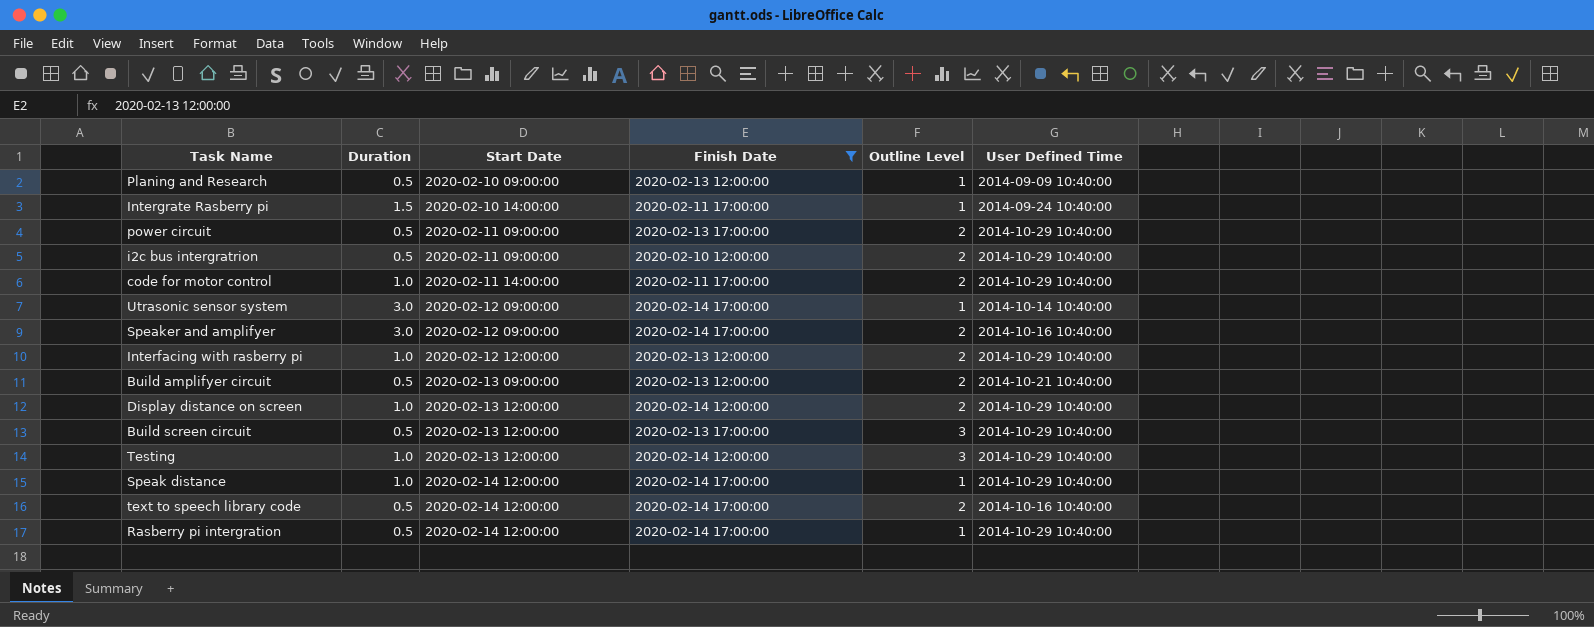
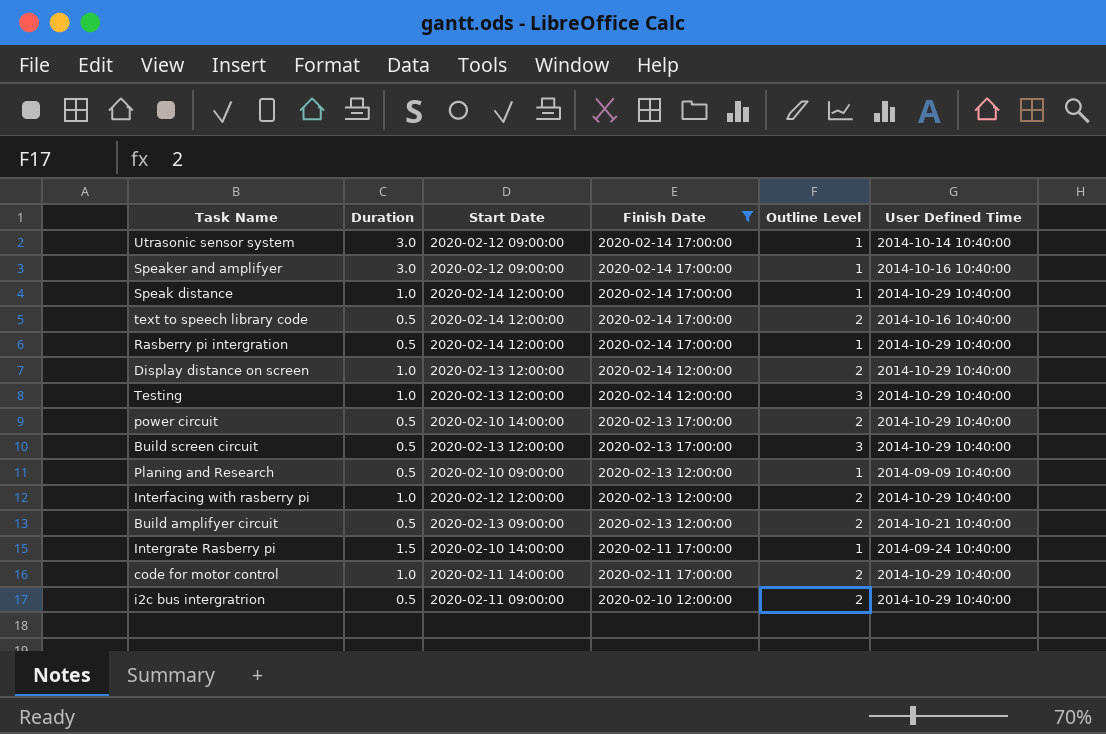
row order: Start Date ascending -> Finish Date descending
Speaker and amplifyer | Outline Level: 2 -> 1
power circuit | Start Date: 2020-02-11 09:00:00 -> 2020-02-10 14:00:00

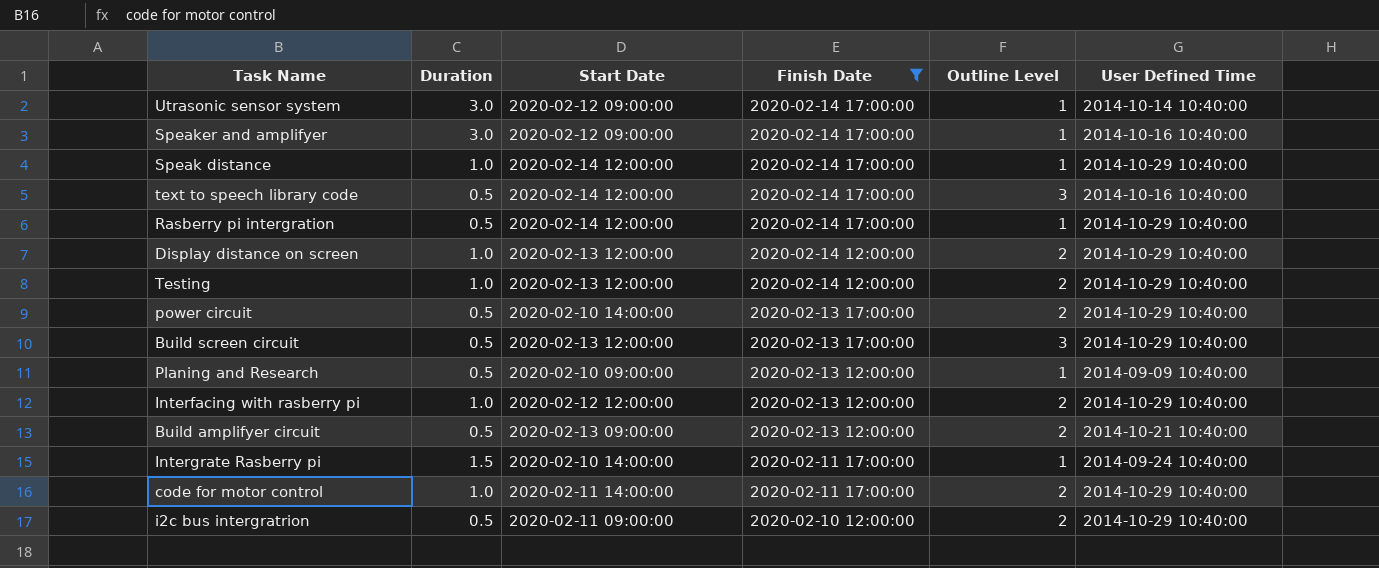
text to speech library code | Outline Level: 2 -> 3
Testing | Outline Level: 3 -> 2

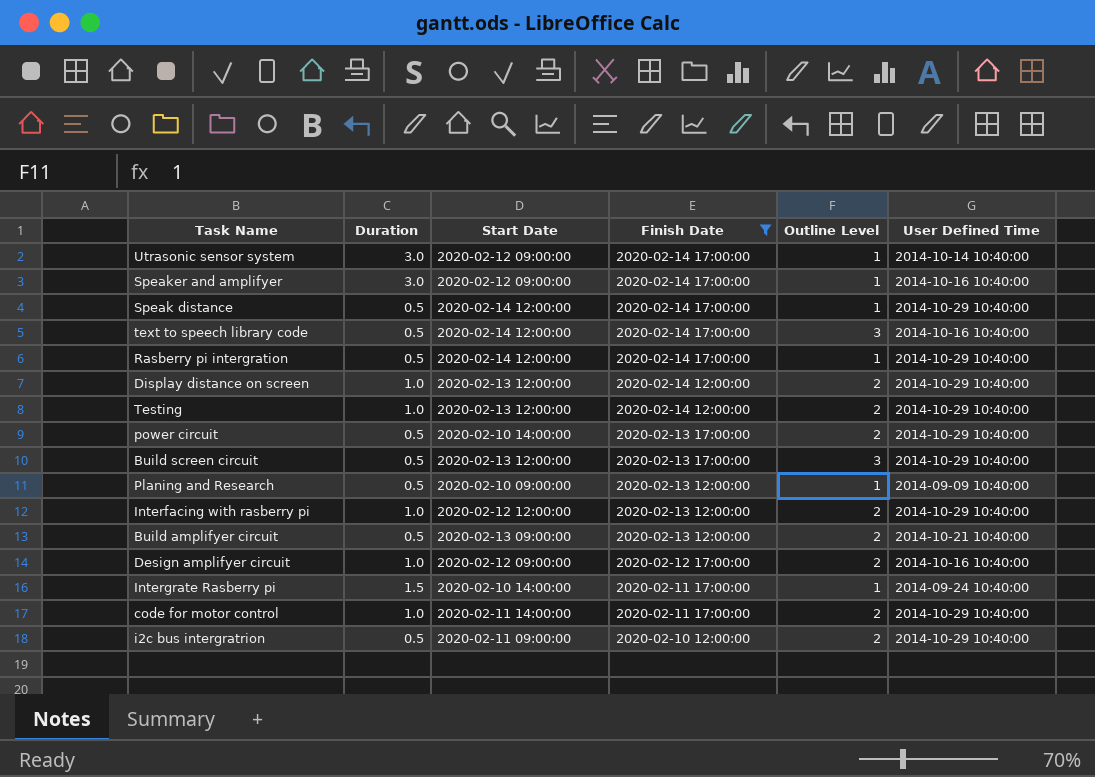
Speak distance | Duration: 1.0 -> 0.5
row Design amplifyer circuit: none -> 1.0 | 2020-02-12 09:00:00 | 2020-02-12 17:00:00 | 2 | 2014-10-16 10:40:00

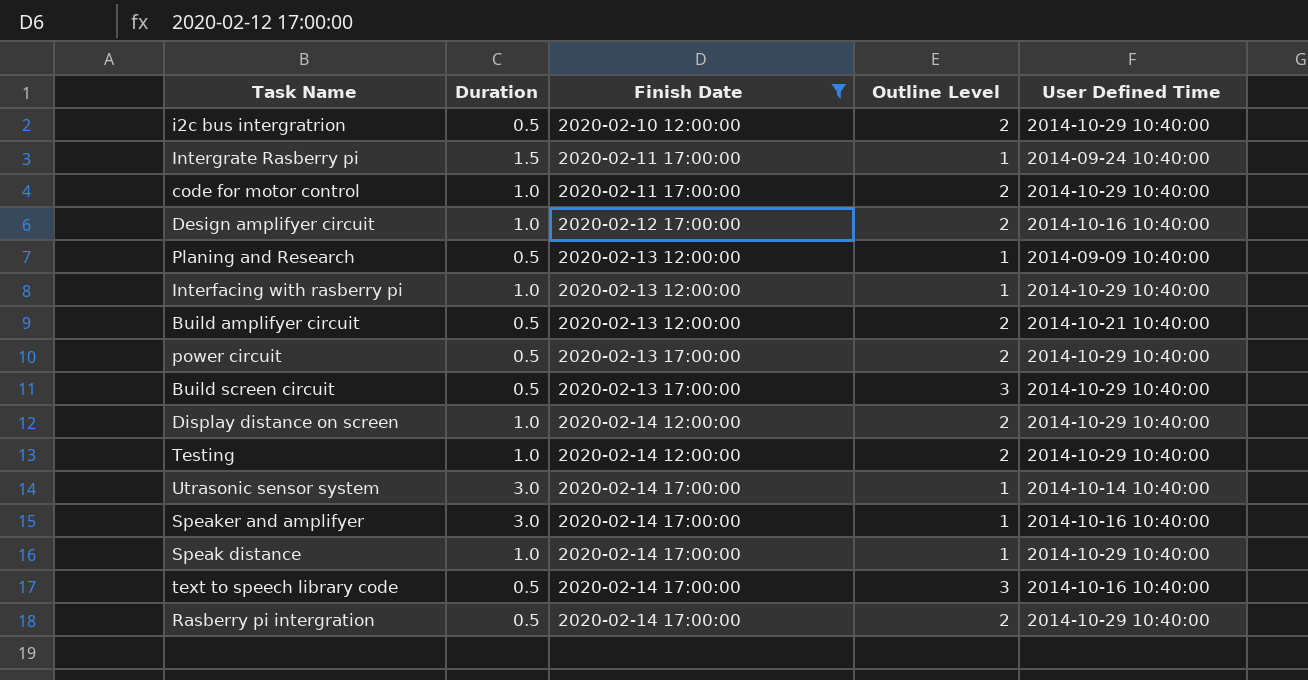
row order: Finish Date descending -> Finish Date ascending
column Start Date | position: 3 -> none
Interfacing with rasberry pi | Outline Level: 2 -> 1
Speak distance | Duration: 0.5 -> 1.0
Rasberry pi intergration | Outline Level: 1 -> 2

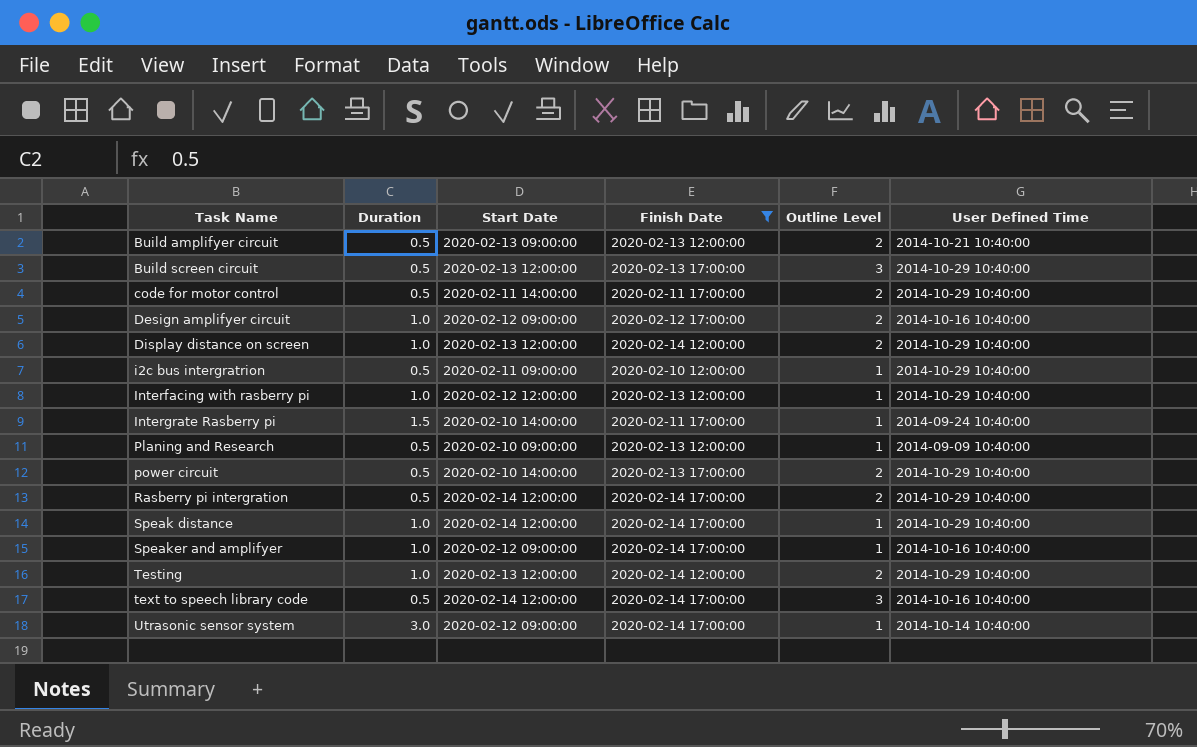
row order: Finish Date ascending -> Task Name ascending
column Start Date | position: none -> 3
code for motor control | Duration: 1.0 -> 0.5
i2c bus intergratrion | Outline Level: 2 -> 1
Speaker and amplifyer | Duration: 3.0 -> 1.0

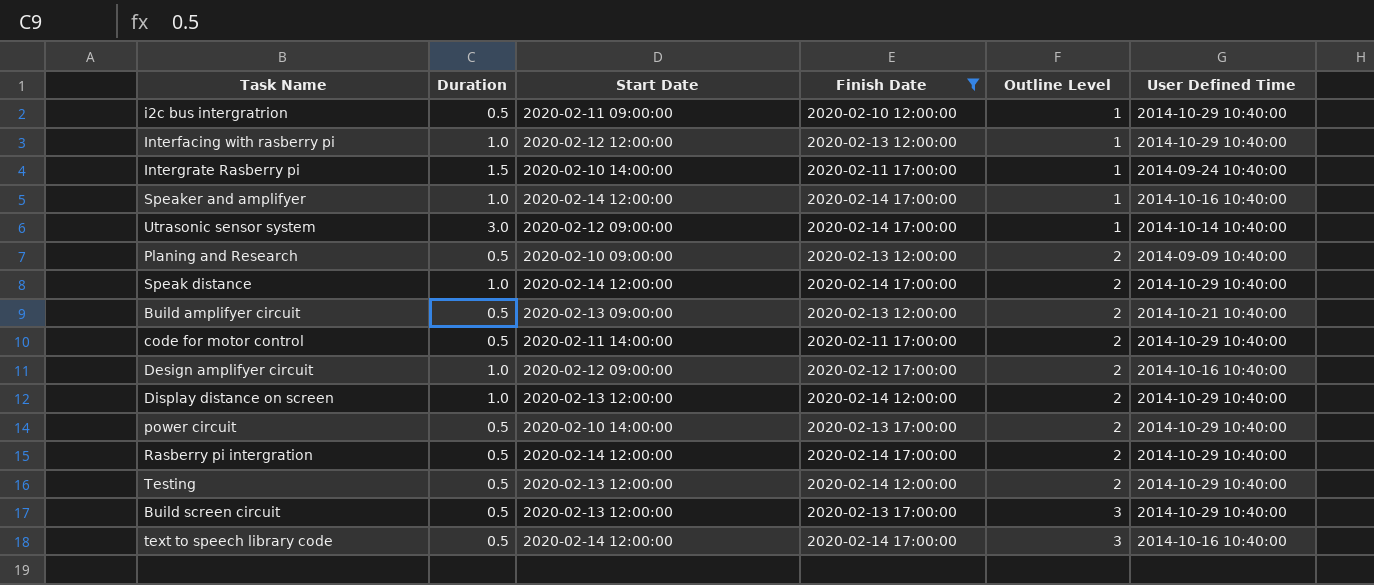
row order: Task Name ascending -> Outline Level ascending
Speaker and amplifyer | Start Date: 2020-02-12 09:00:00 -> 2020-02-14 12:00:00
Planing and Research | Outline Level: 1 -> 2
Speak distance | Outline Level: 1 -> 2
Testing | Duration: 1.0 -> 0.5

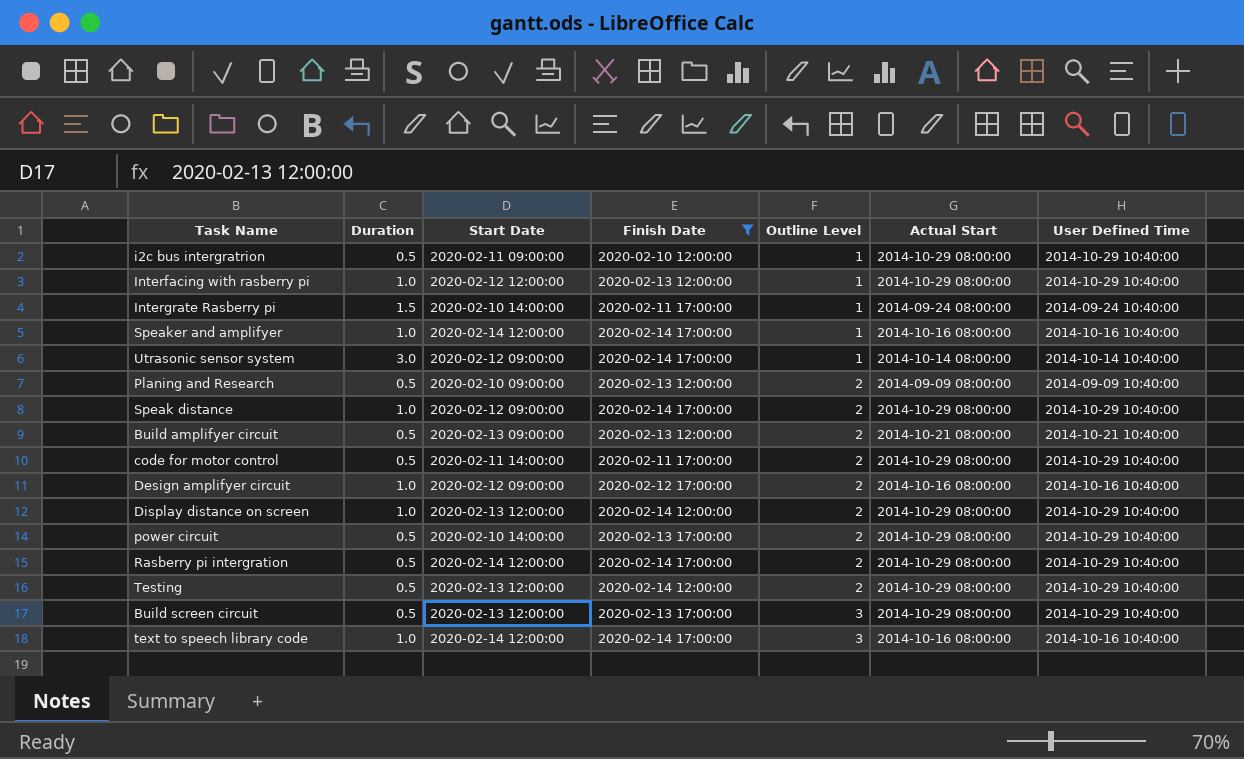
column Actual Start | position: none -> 6
Speak distance | Start Date: 2020-02-14 12:00:00 -> 2020-02-12 09:00:00
text to speech library code | Duration: 0.5 -> 1.0

